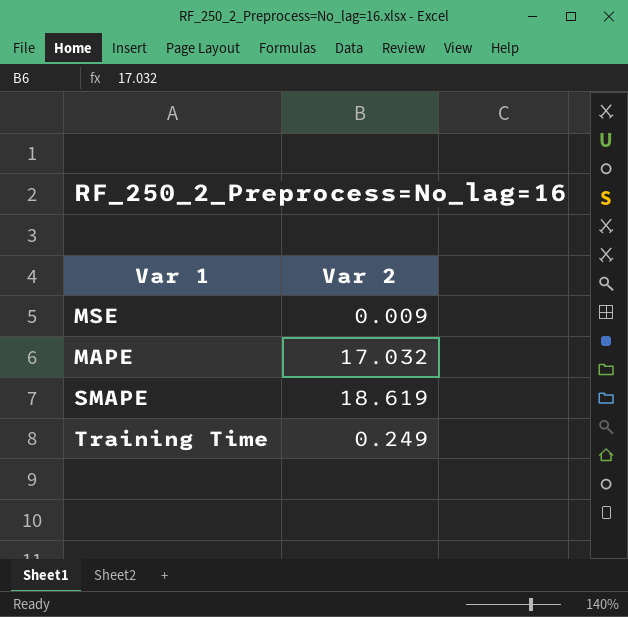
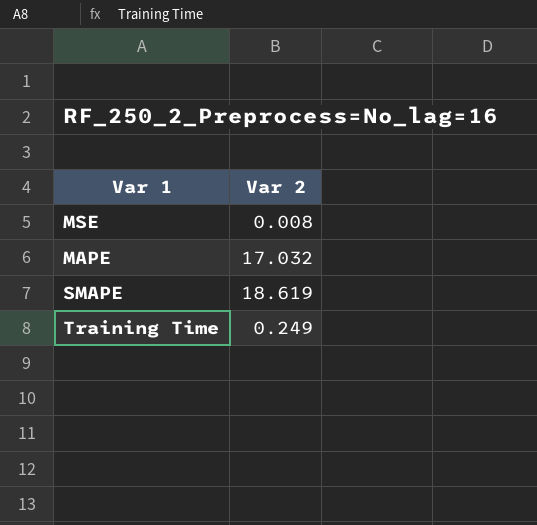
MSE | Var 2: 0.009 -> 0.008

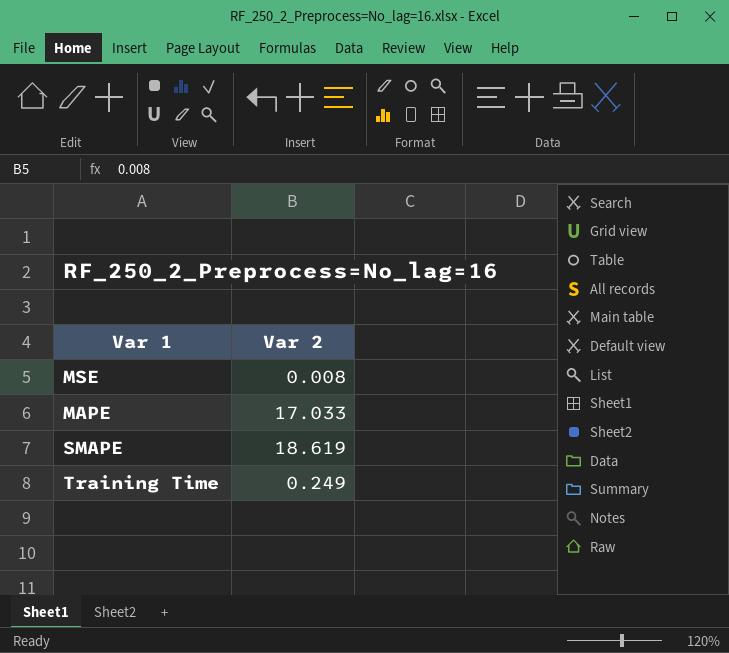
MAPE | Var 2: 17.032 -> 17.033

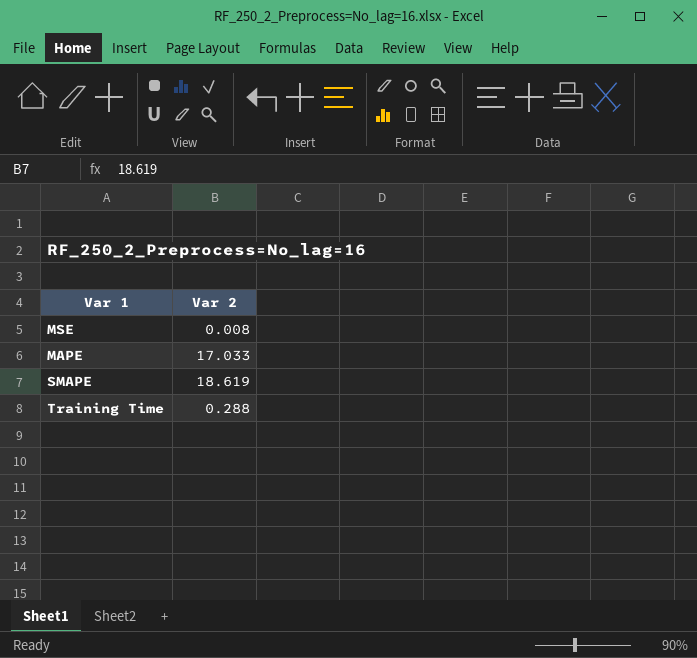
Training Time | Var 2: 0.249 -> 0.288

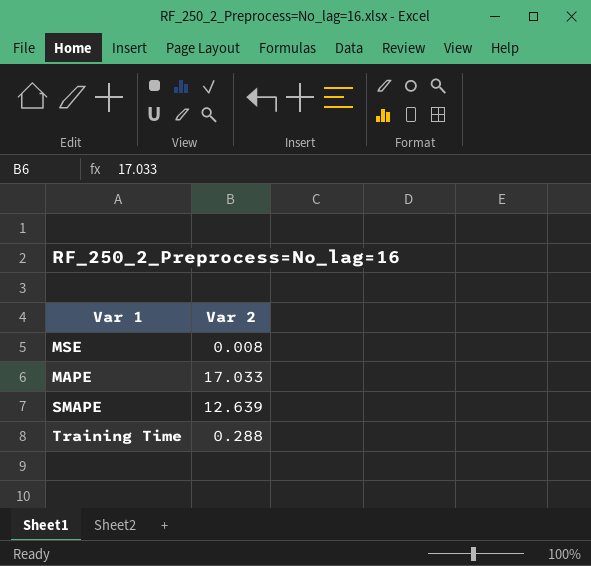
SMAPE | Var 2: 18.619 -> 12.639

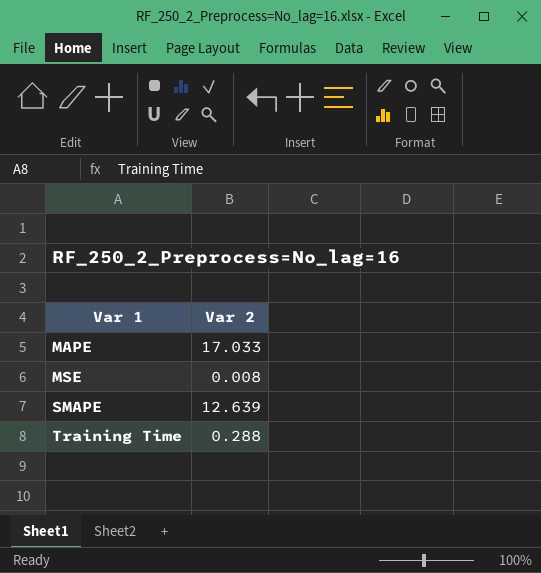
row order: none -> Var 1 ascending

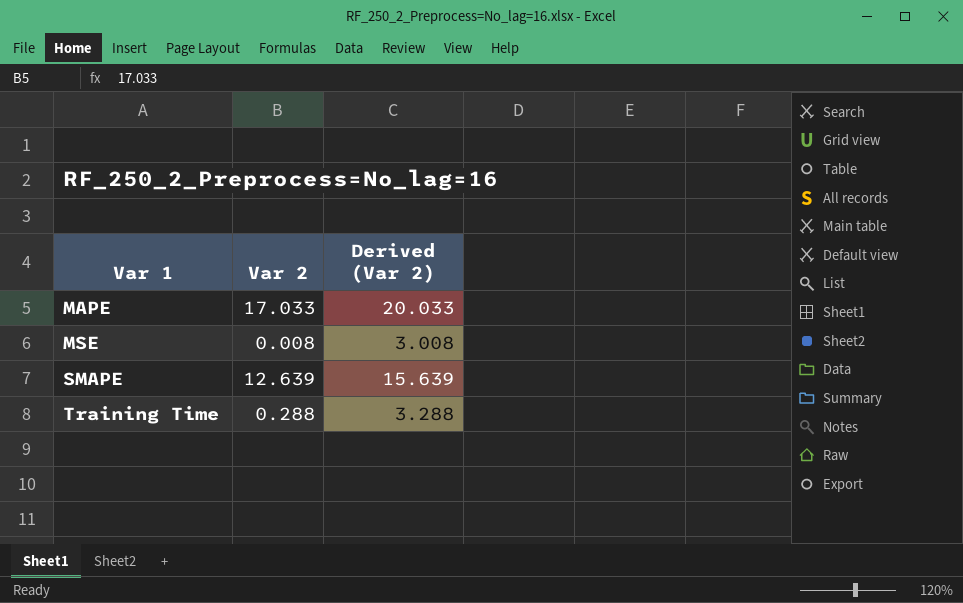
column Derived (Var 2) | formula: none -> [Var 2] + 3

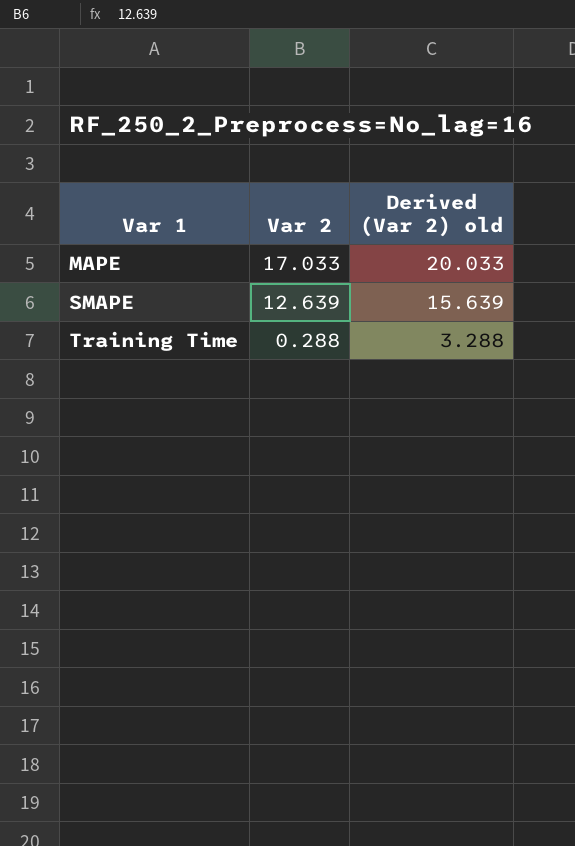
column name: Derived (Var 2) -> Derived (Var 2) old
row MSE: 0.008 | 3.008 -> none

